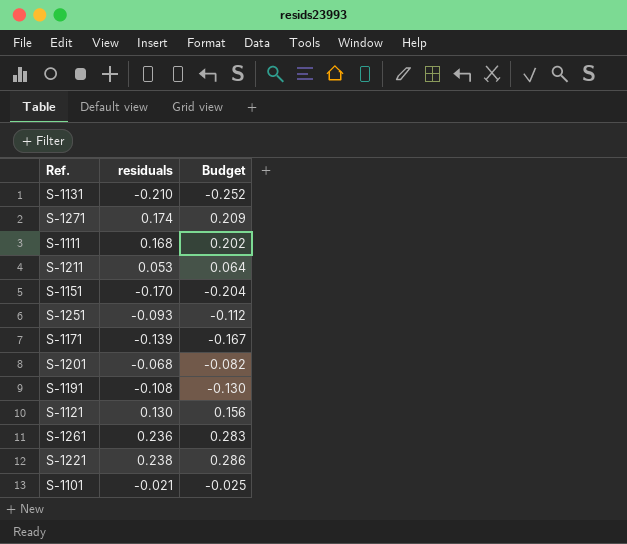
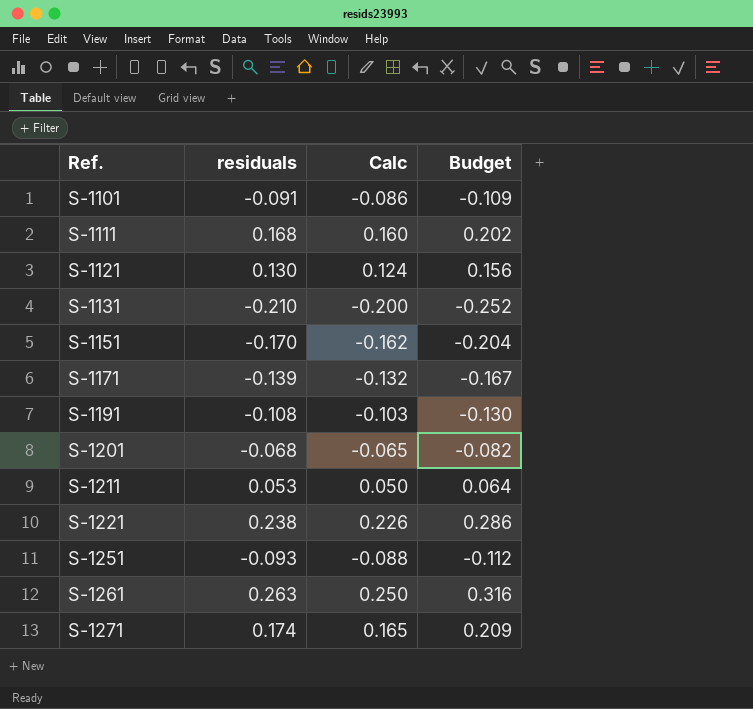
row order: none -> Ref. ascending
column Calc | formula: none -> [residuals] * 0.95
S-1101 | residuals: -0.021 -> -0.091
S-1101 | Budget: -0.025 -> -0.109
S-1261 | residuals: 0.236 -> 0.263
S-1261 | Budget: 0.283 -> 0.316

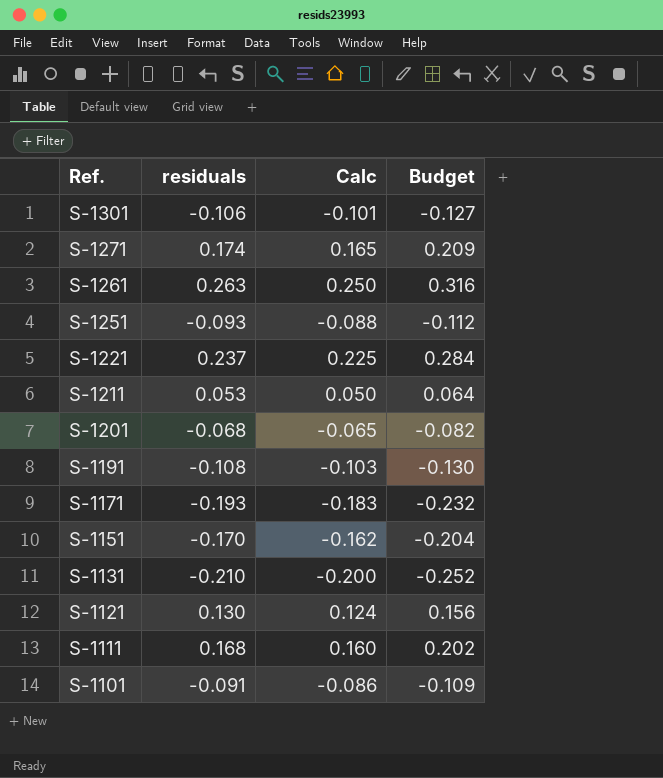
row order: Ref. ascending -> Ref. descending
row S-1301: none -> -0.106 | -0.101 | -0.127
S-1221 | residuals: 0.238 -> 0.237
S-1221 | Calc: 0.226 -> 0.225
S-1221 | Budget: 0.286 -> 0.284
S-1171 | residuals: -0.139 -> -0.193
S-1171 | Calc: -0.132 -> -0.183
S-1171 | Budget: -0.167 -> -0.232

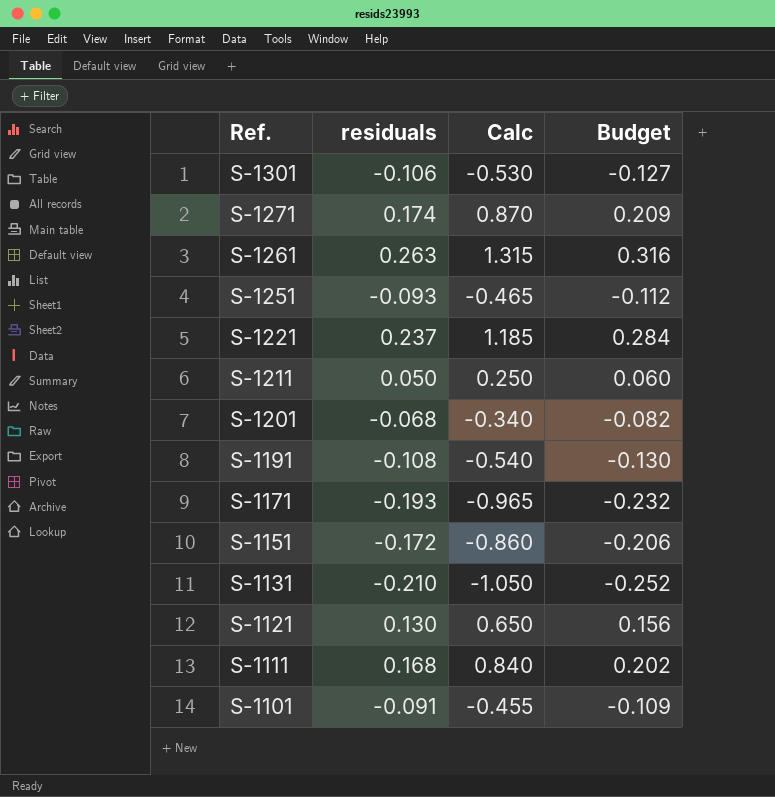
column Calc | formula: [residuals] * 0.95 -> [residuals] * 5
S-1211 | residuals: 0.053 -> 0.050
S-1211 | Budget: 0.064 -> 0.060
S-1151 | residuals: -0.170 -> -0.172
S-1151 | Budget: -0.204 -> -0.206

